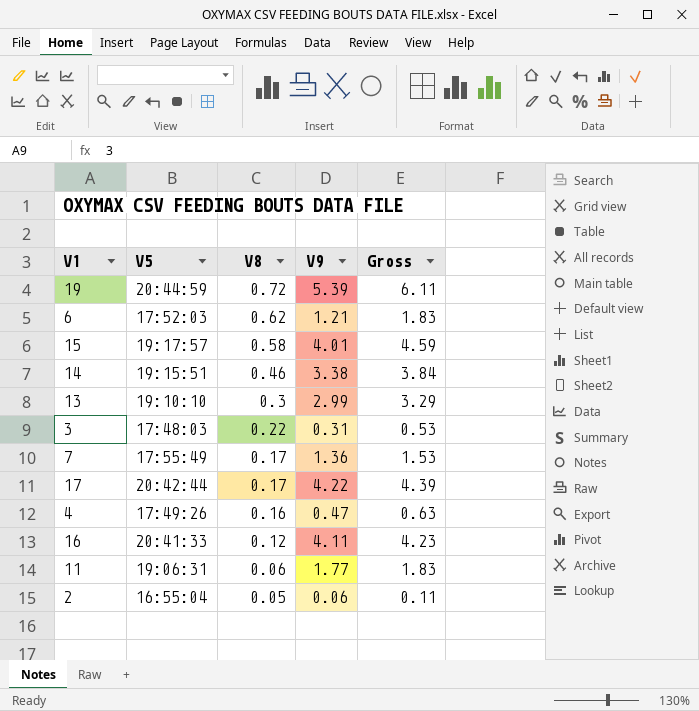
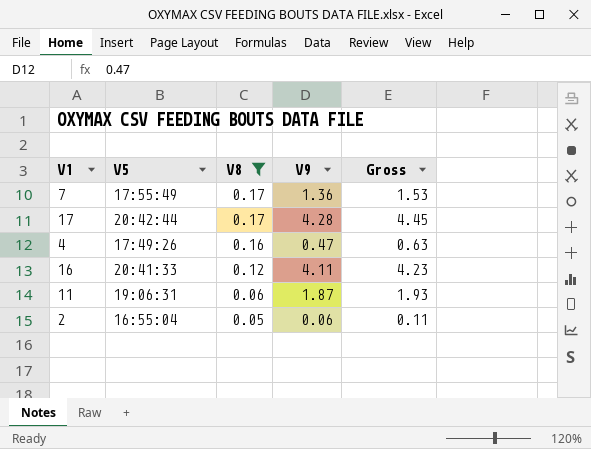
filter: none -> V8 <= 0.17
17 | V9: 4.22 -> 4.28
17 | Gross: 4.39 -> 4.45
11 | V9: 1.77 -> 1.87
11 | Gross: 1.83 -> 1.93

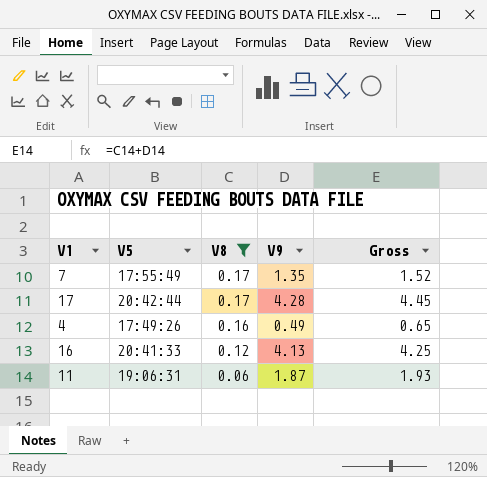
row 2: 16:55:04 | 0.05 | 0.06 | 0.11 -> none
7 | V9: 1.36 -> 1.35
7 | Gross: 1.53 -> 1.52
4 | V9: 0.47 -> 0.49
4 | Gross: 0.63 -> 0.65
16 | V9: 4.11 -> 4.13
16 | Gross: 4.23 -> 4.25

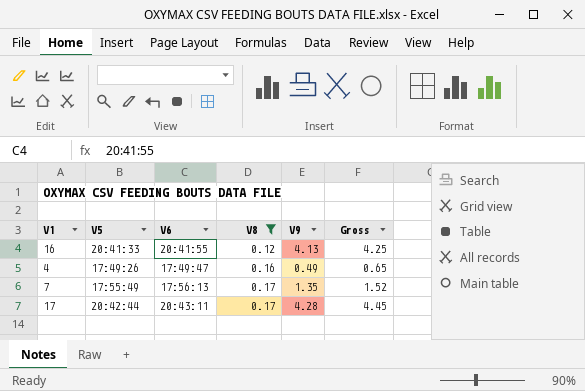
row order: V8 descending -> V8 ascending
column V6 | position: none -> 3
row 11: 19:06:31 | 0.06 | 1.87 | 1.93 -> none

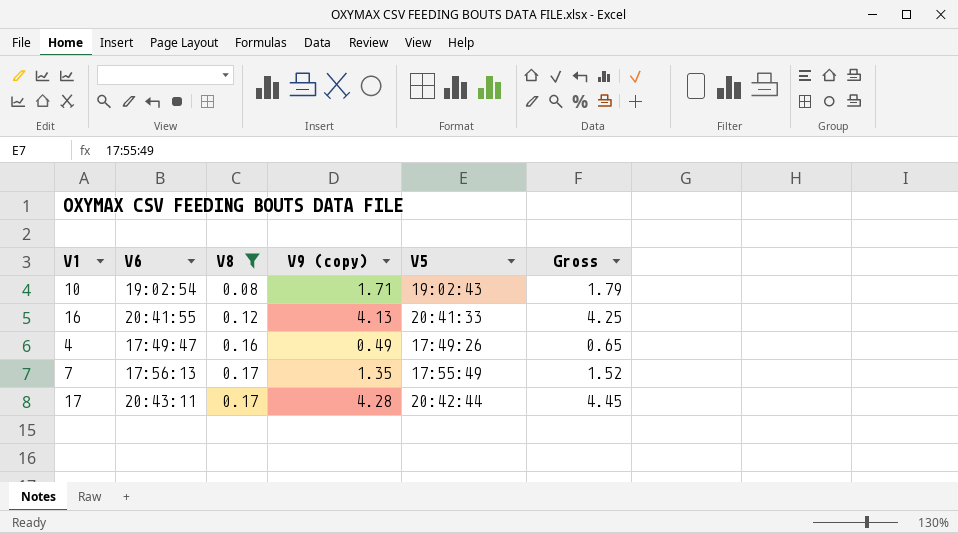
column name: V9 -> V9 (copy)
column V5 | position: 2 -> 5
row 10: none -> 19:02:54 | 0.08 | 1.71 | 19:02:43 | 1.79

